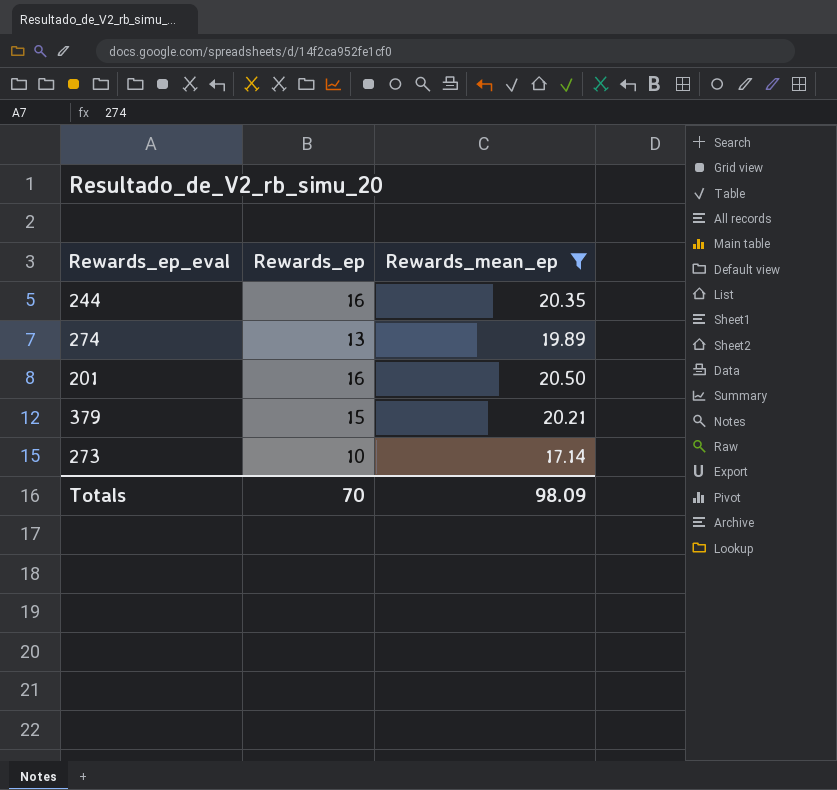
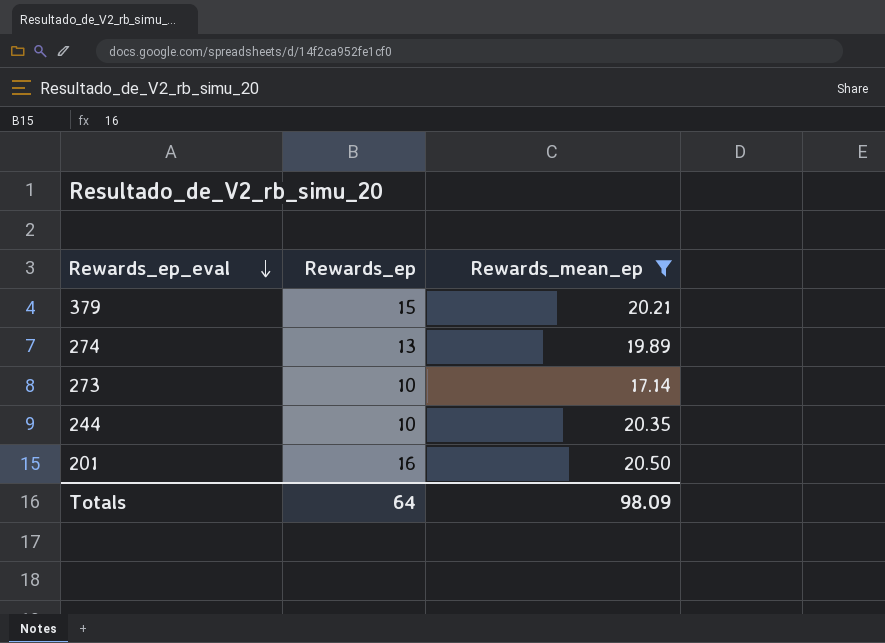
row order: none -> Rewards_ep_eval descending
244 | Rewards_ep: 16 -> 10
Totals | Rewards_ep: 70 -> 64

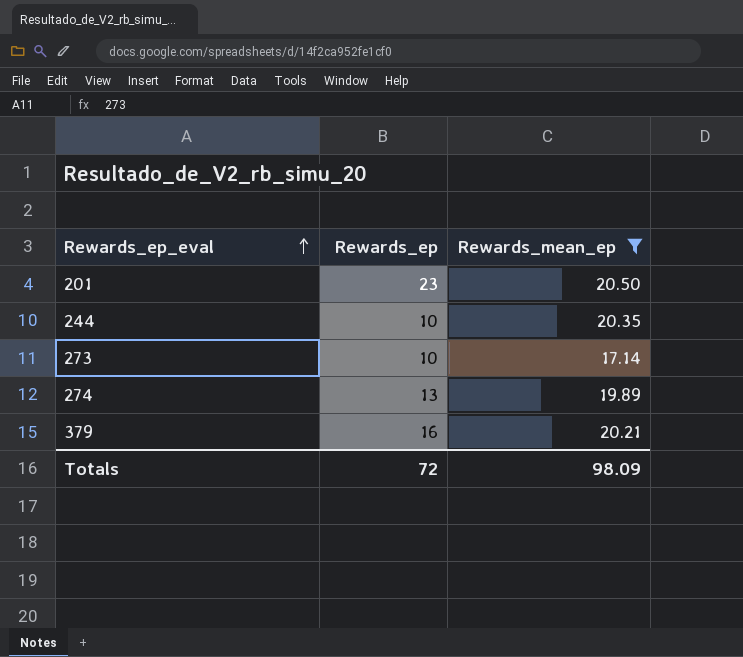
row order: Rewards_ep_eval descending -> Rewards_ep_eval ascending
201 | Rewards_ep: 16 -> 23
379 | Rewards_ep: 15 -> 16
Totals | Rewards_ep: 64 -> 72

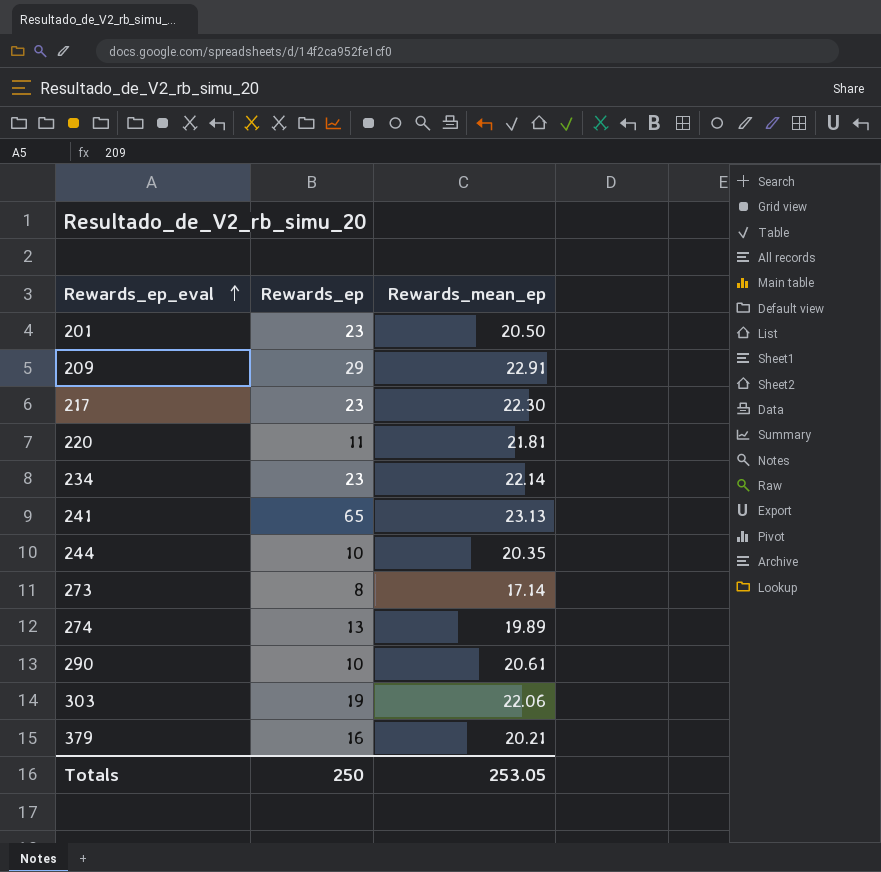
filter: Rewards_mean_ep <= 20.50 -> none
273 | Rewards_ep: 10 -> 8
Totals | Rewards_ep: 72 -> 250
Totals | Rewards_mean_ep: 98.09 -> 253.05

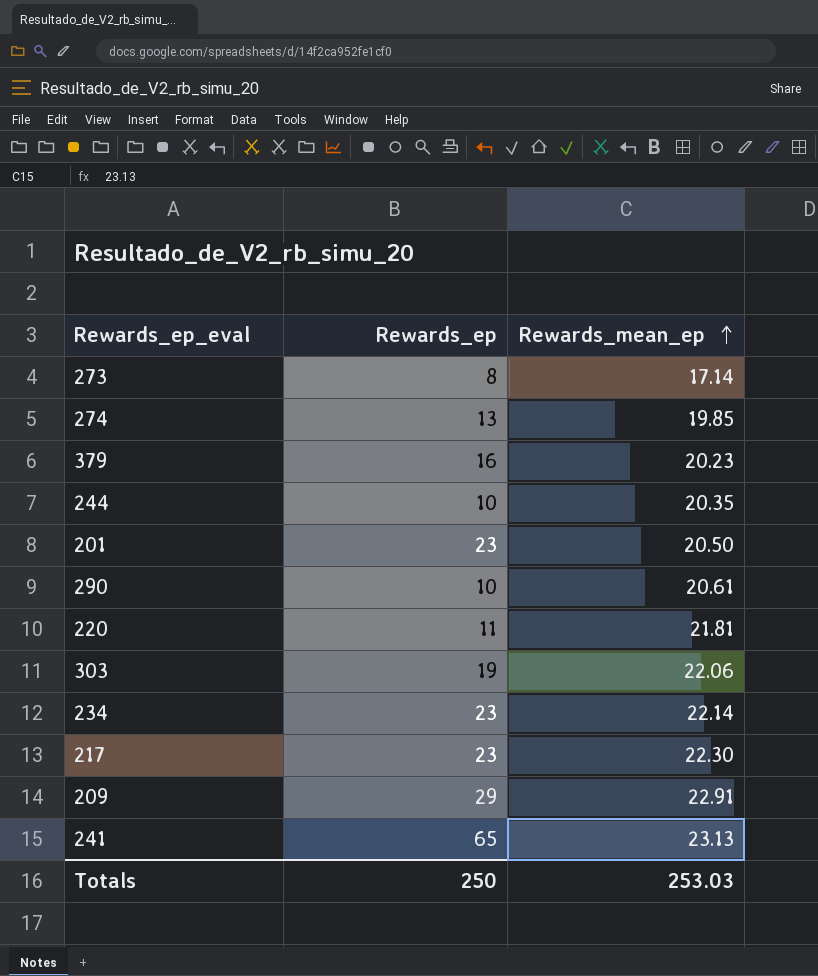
row order: Rewards_ep_eval ascending -> Rewards_mean_ep ascending
274 | Rewards_mean_ep: 19.89 -> 19.85
379 | Rewards_mean_ep: 20.21 -> 20.23
Totals | Rewards_mean_ep: 253.05 -> 253.03

